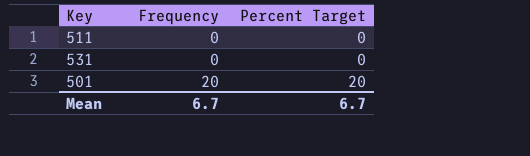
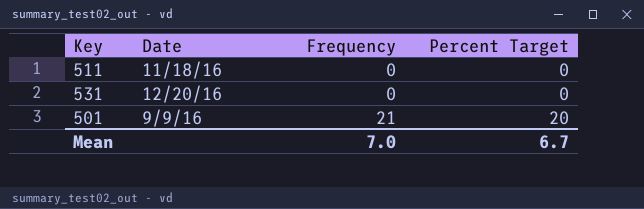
column Date | position: none -> 2
501 | Frequency: 20 -> 21
Mean | Frequency: 6.7 -> 7.0

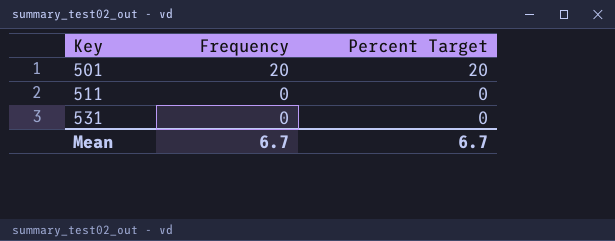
row order: Frequency ascending -> Key ascending
column Date | position: 2 -> none
501 | Frequency: 21 -> 20
Mean | Frequency: 7.0 -> 6.7

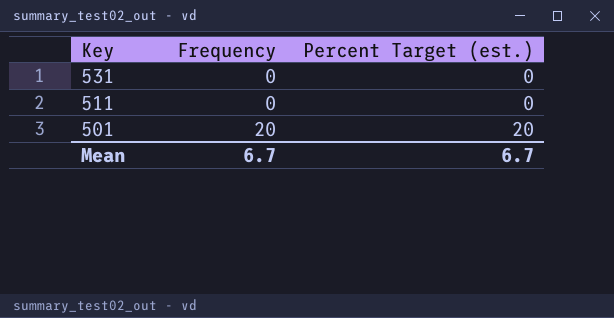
row order: Key ascending -> Key descending
column name: Percent Target -> Percent Target (est.)

